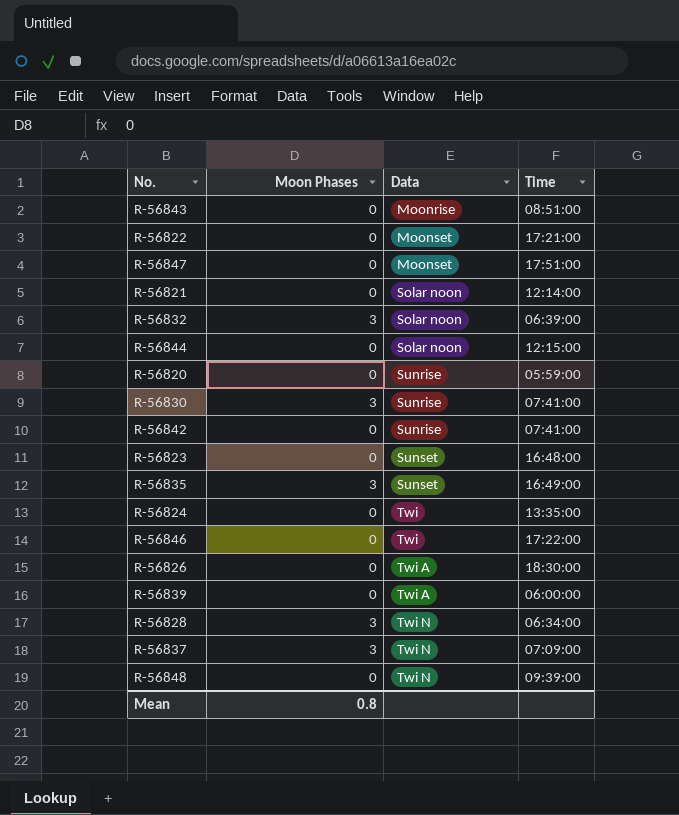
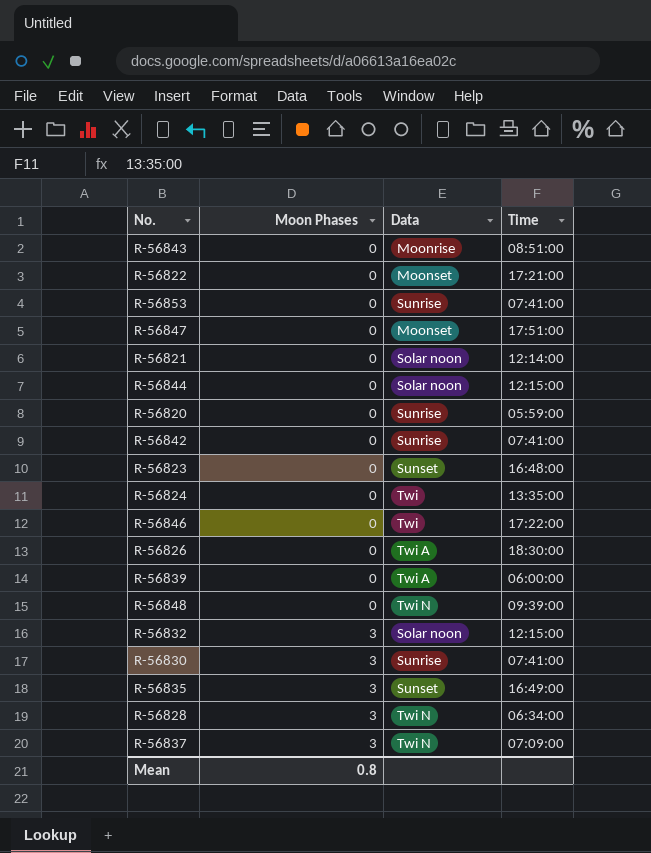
row order: Data ascending -> Moon Phases ascending
row R-56853: none -> 0 | Sunrise | 07:41:00
R-56832 | Time: 06:39:00 -> 12:15:00

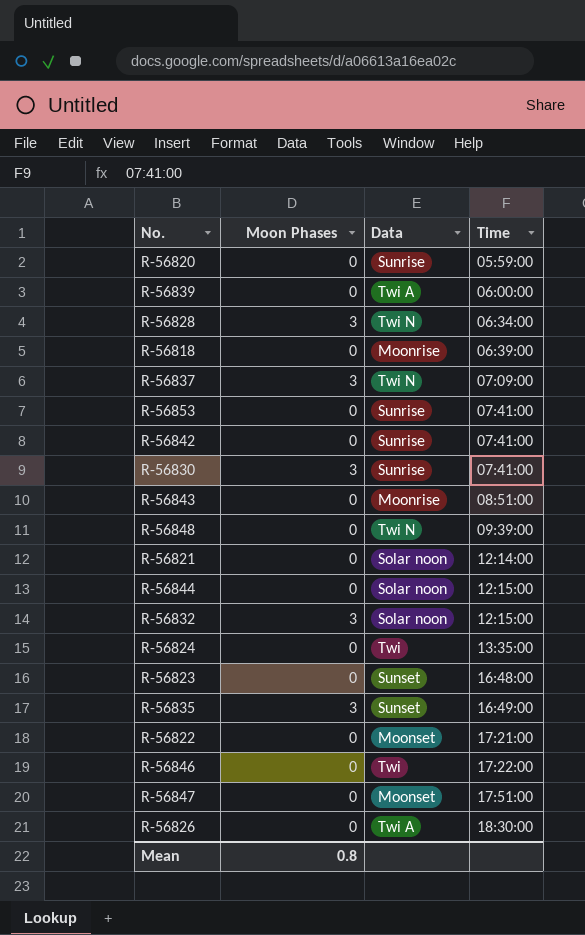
row order: Moon Phases ascending -> Time ascending
row R-56818: none -> 0 | Moonrise | 06:39:00

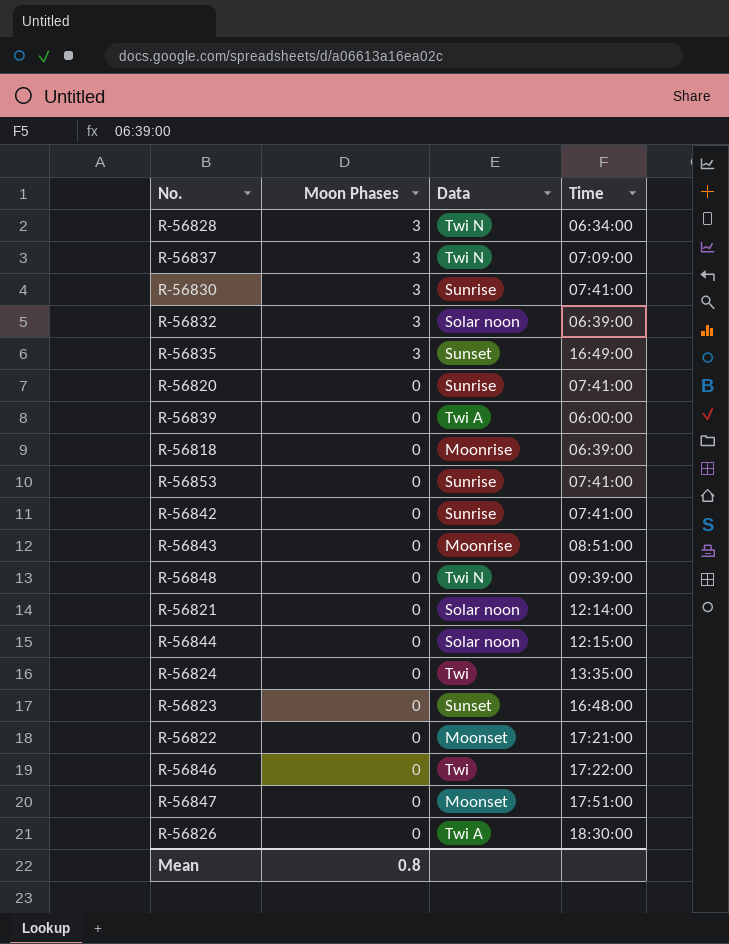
row order: Time ascending -> Moon Phases descending
R-56832 | Time: 12:15:00 -> 06:39:00
R-56820 | Time: 05:59:00 -> 07:41:00

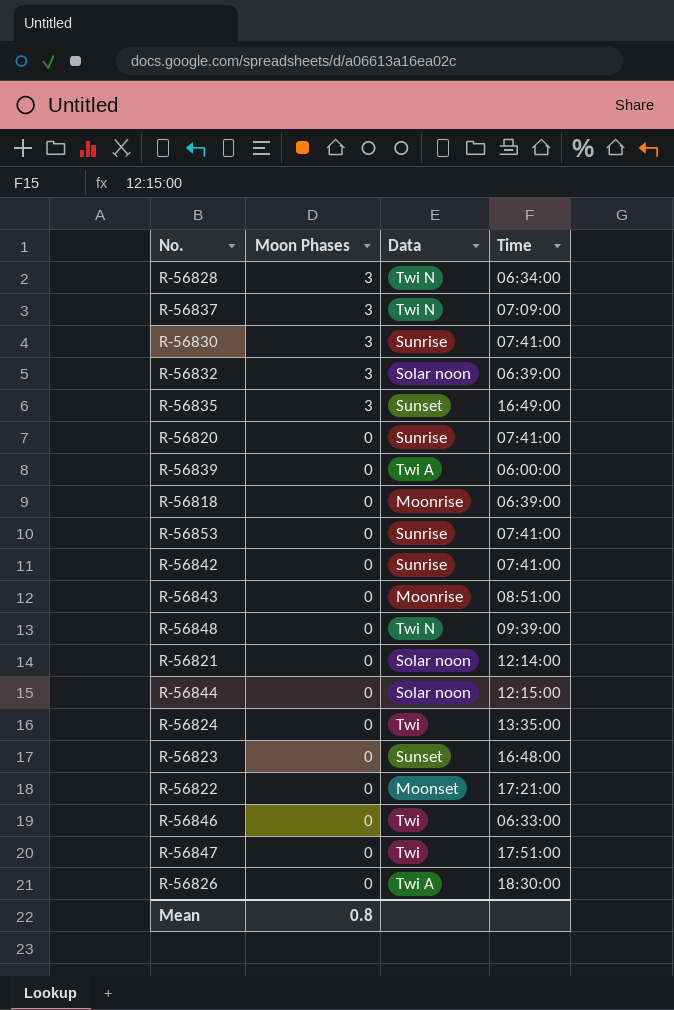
R-56846 | Time: 17:22:00 -> 06:33:00
R-56847 | Data: Moonset -> Twi

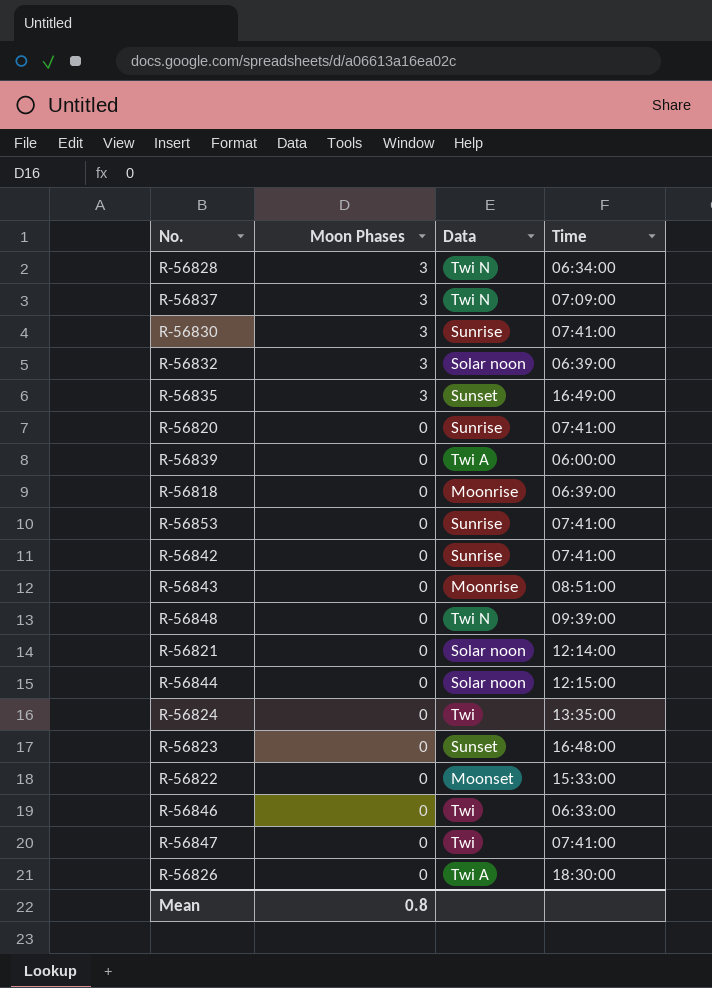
R-56822 | Time: 17:21:00 -> 15:33:00
R-56847 | Time: 17:51:00 -> 07:41:00

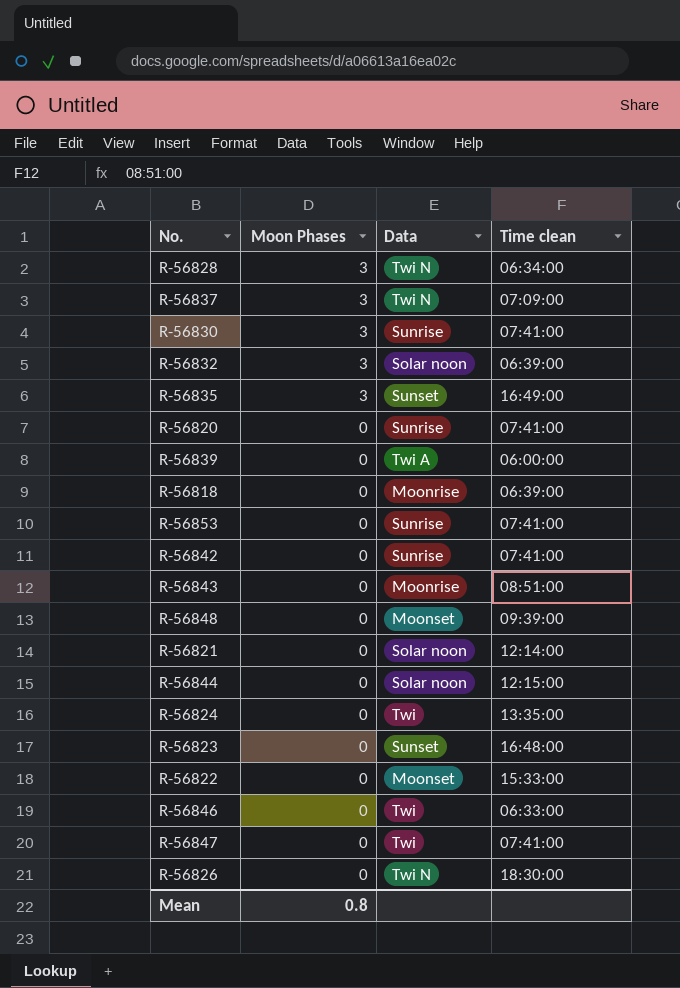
column name: Time -> Time clean
R-56848 | Data: Twi N -> Moonset
R-56826 | Data: Twi A -> Twi N

